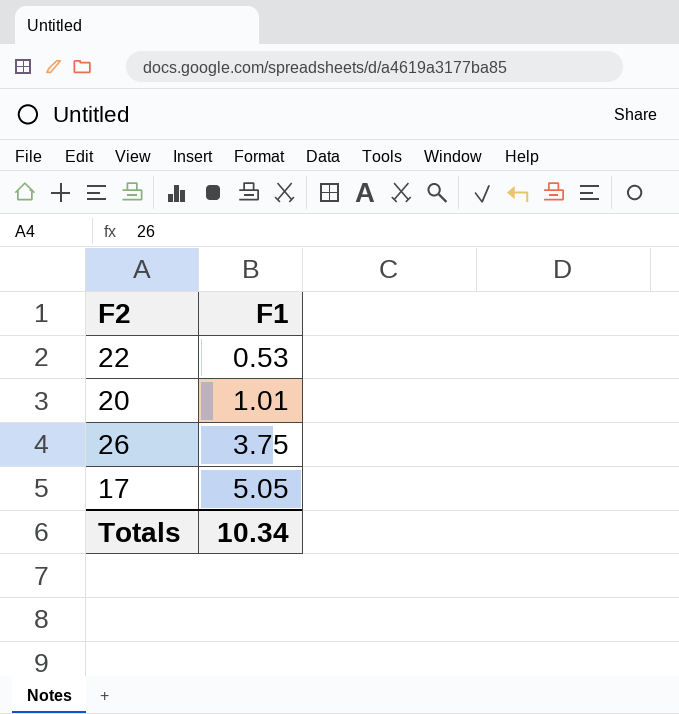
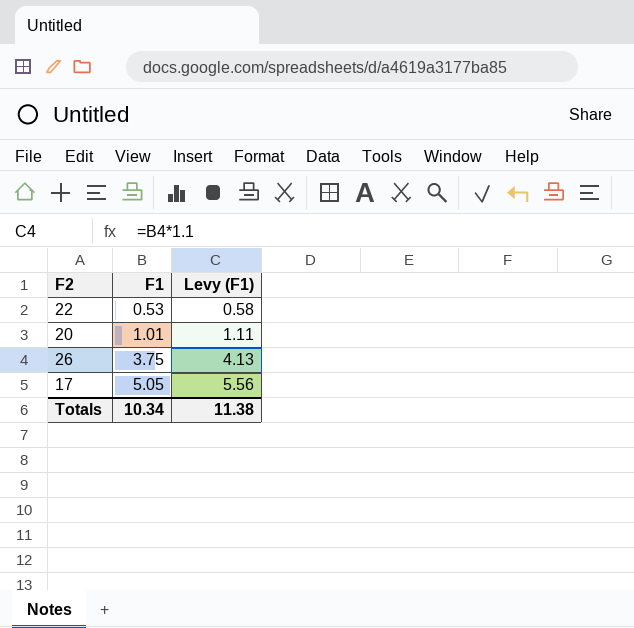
column Levy (F1) | formula: none -> [F1] * 1.1

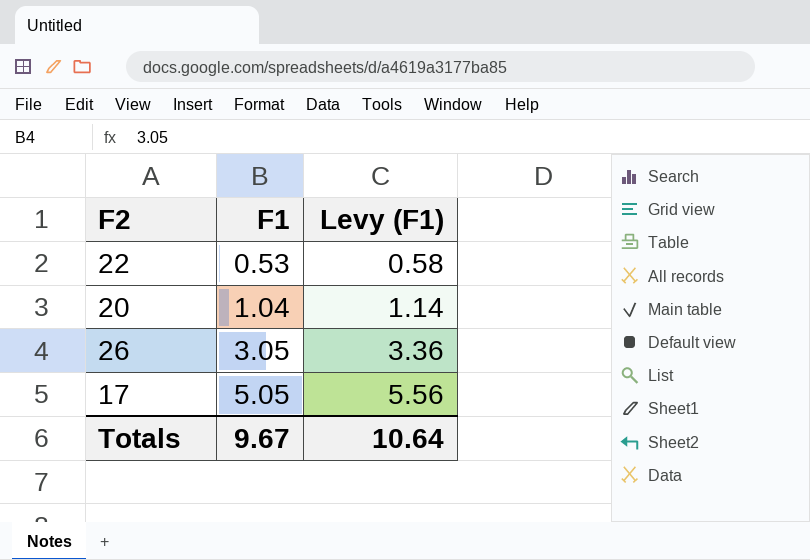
20 | F1: 1.01 -> 1.04
20 | Levy (F1): 1.11 -> 1.14
26 | F1: 3.75 -> 3.05
26 | Levy (F1): 4.13 -> 3.36
Totals | F1: 10.34 -> 9.67
Totals | Levy (F1): 11.38 -> 10.64

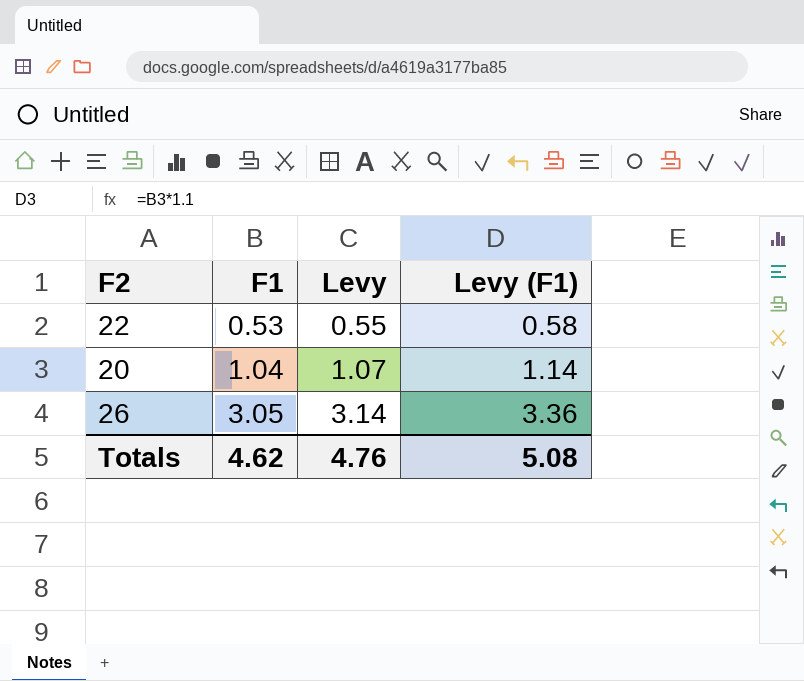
column Levy | formula: none -> [F1] * 1.03
row 17: 5.05 | 5.56 -> none
Totals | F1: 9.67 -> 4.62
Totals | Levy (F1): 10.64 -> 5.08

